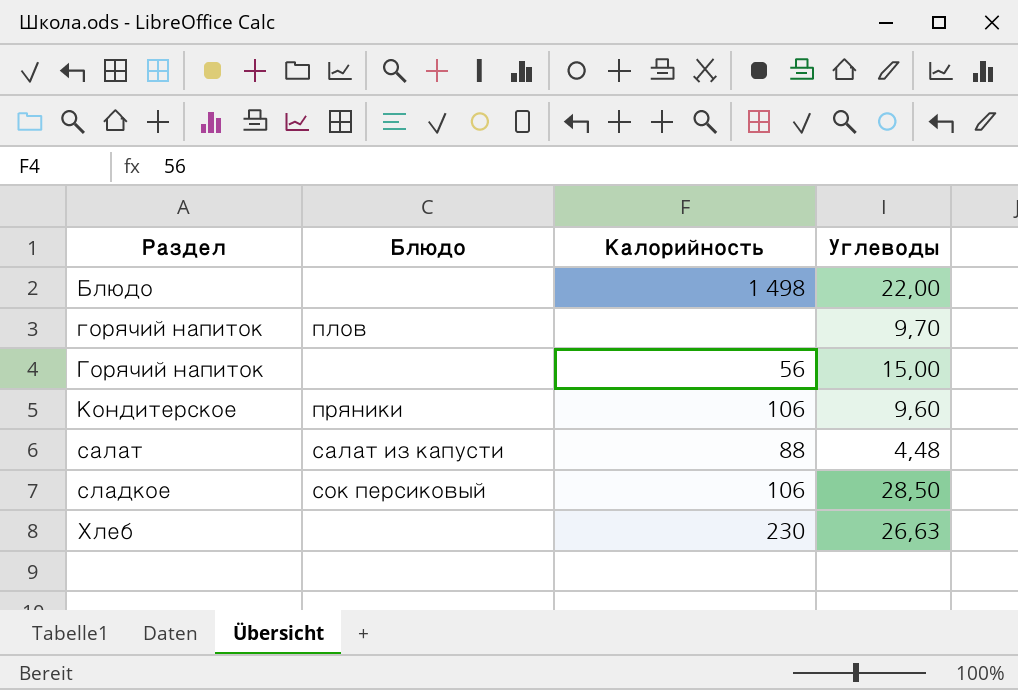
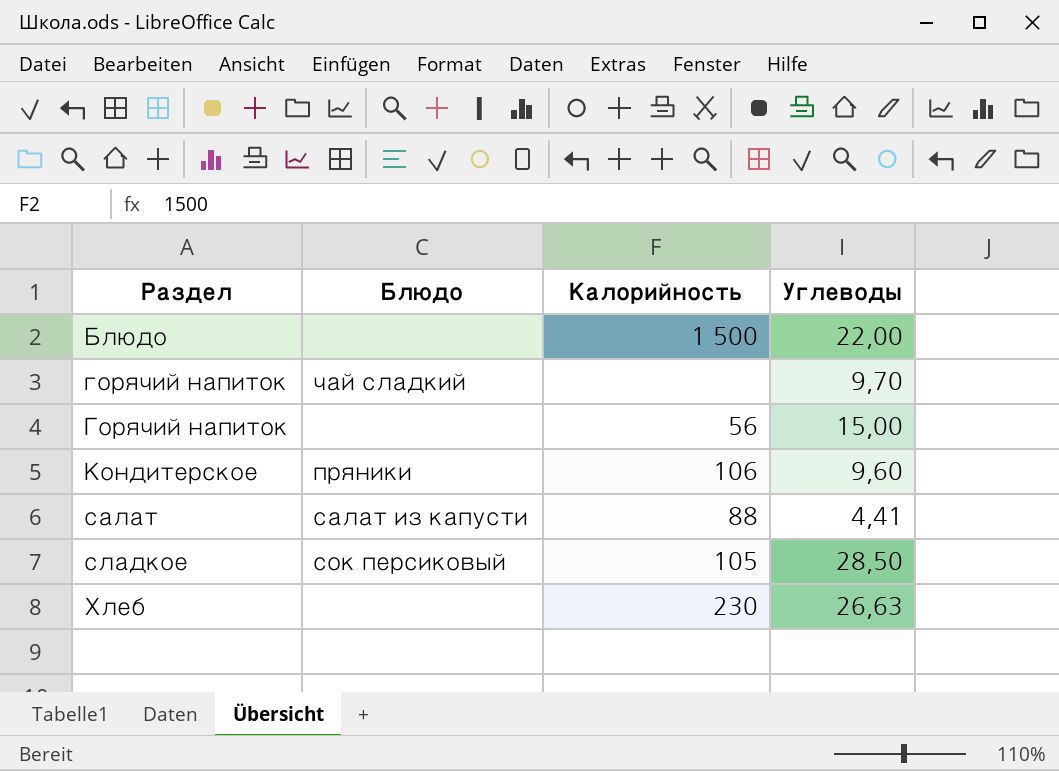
Блюдо | Калорийность: 1 498 -> 1 500
горячий напиток | Блюдо: плов -> чай сладкий
салат | Углеводы: 4,48 -> 4,41
сладкое | Калорийность: 106 -> 105

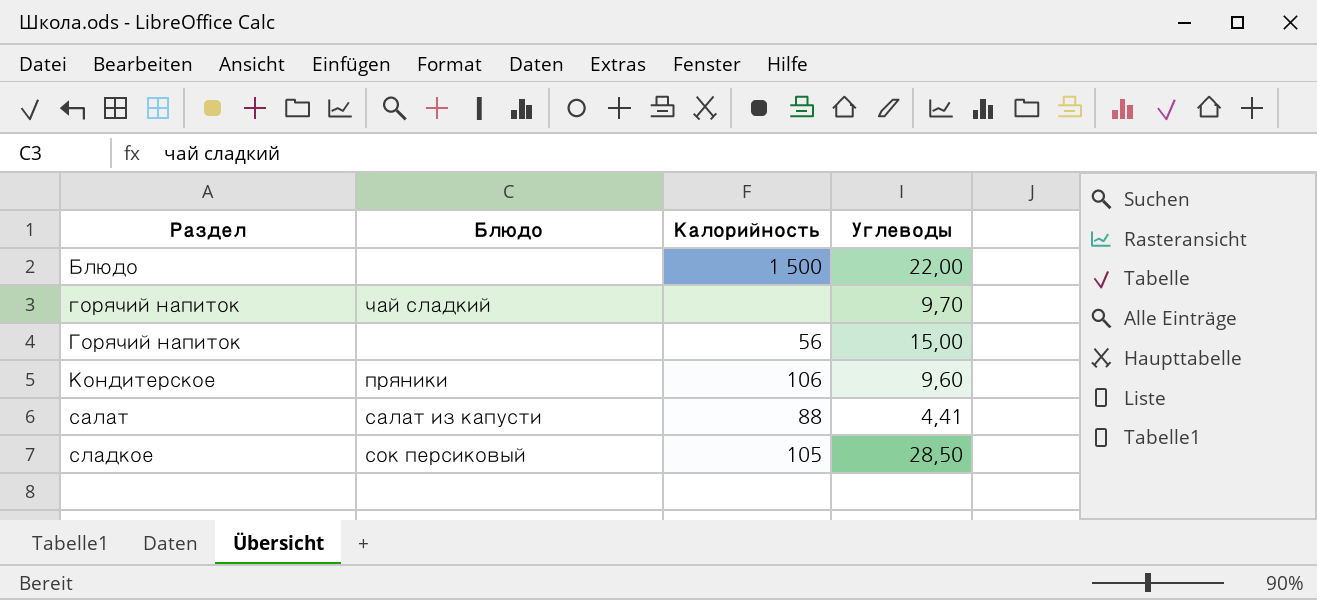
row Хлеб: none | 230 | 26,63 -> none

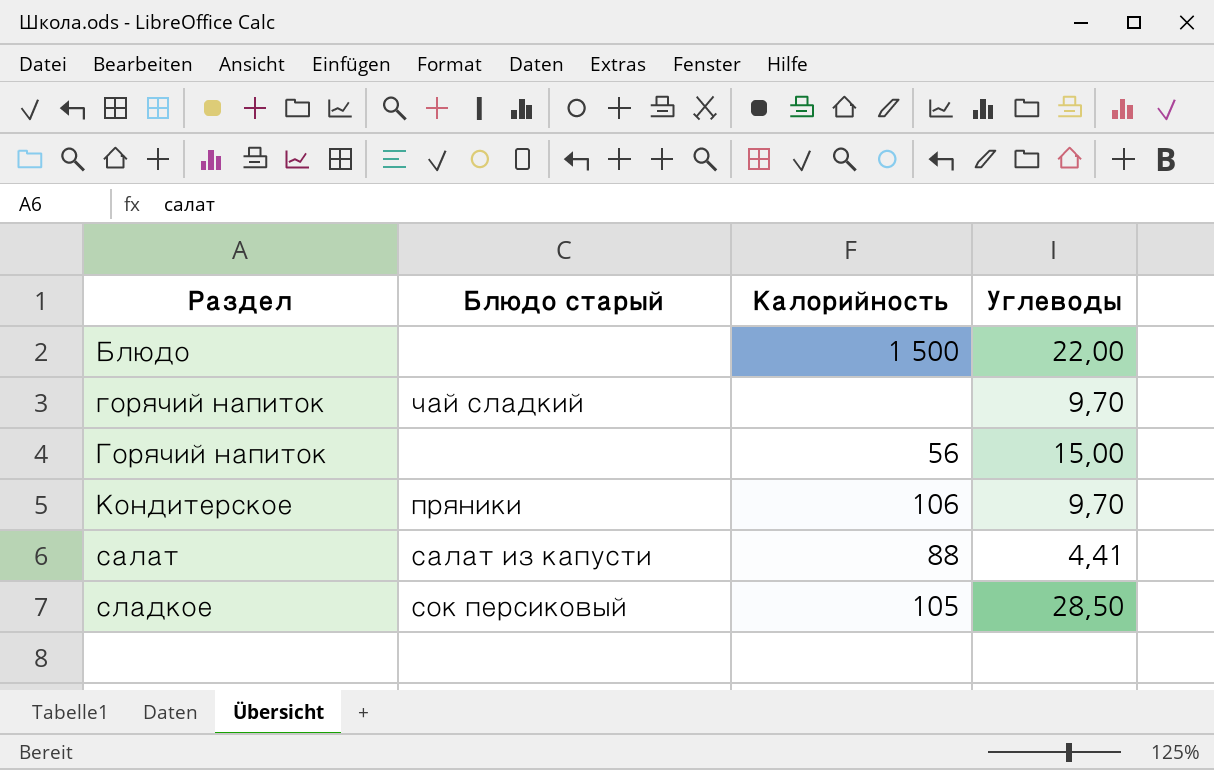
column name: Блюдо -> Блюдо старый
Кондитерское | Углеводы: 9,60 -> 9,70

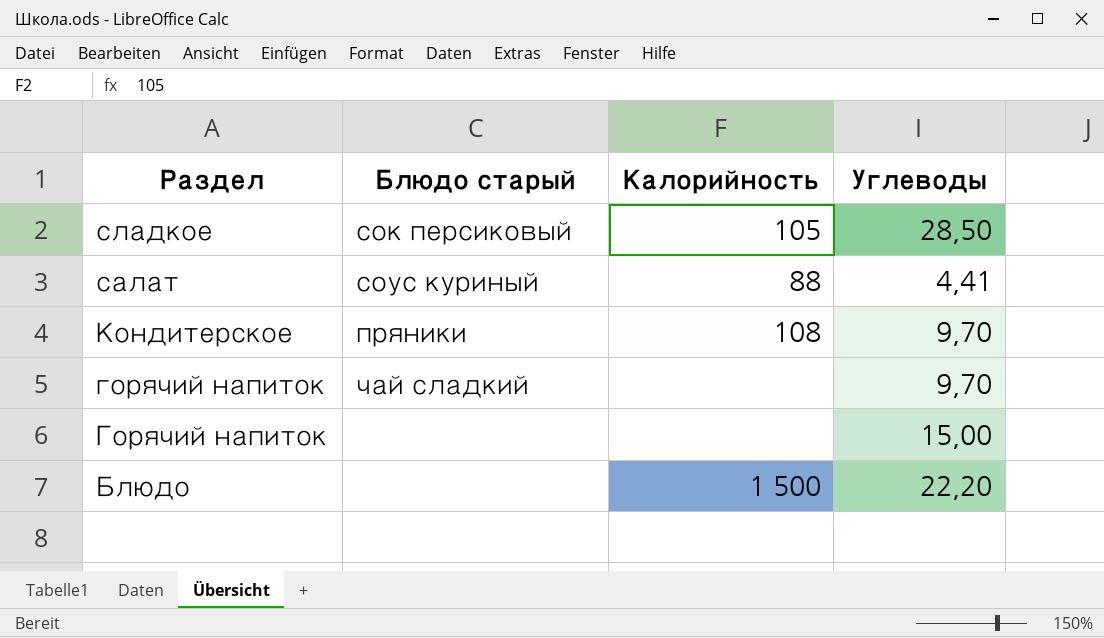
row order: Раздел ascending -> Раздел descending
салат | Блюдо старый: салат из капусти -> соус куриный
Кондитерское | Калорийность: 106 -> 108
Горячий напиток | Калорийность: 56 -> none
Блюдо | Углеводы: 22,00 -> 22,20

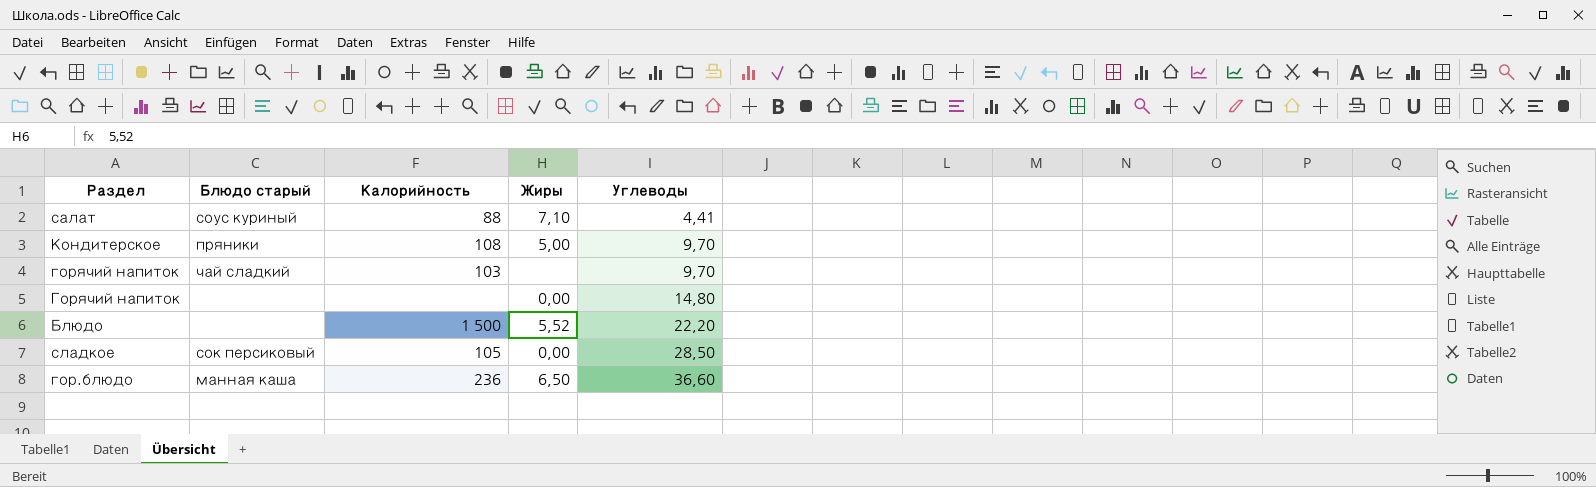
row order: Раздел descending -> Углеводы ascending
column Жиры | position: none -> 4
горячий напиток | Калорийность: none -> 103
Горячий напиток | Углеводы: 15,00 -> 14,80
row гор.блюдо: none -> манная каша | 236 | 6,50 | 36,60

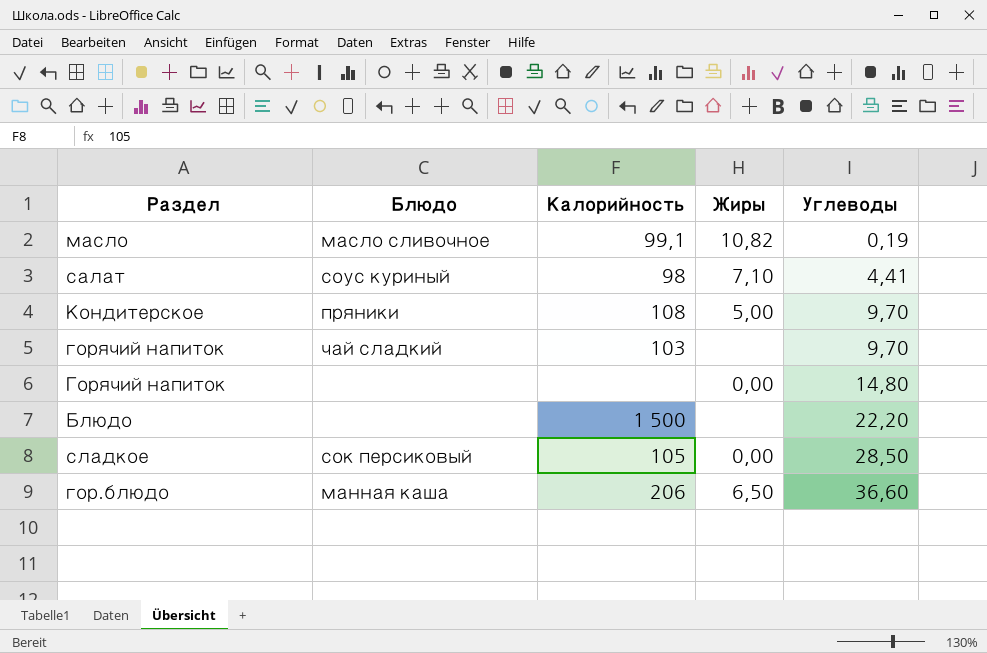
column name: Блюдо старый -> Блюдо
row масло: none -> масло сливочное | 99,1 | 10,82 | 0,19
салат | Калорийность: 88 -> 98
Блюдо | Жиры: 5,52 -> none
гор.блюдо | Калорийность: 236 -> 206

